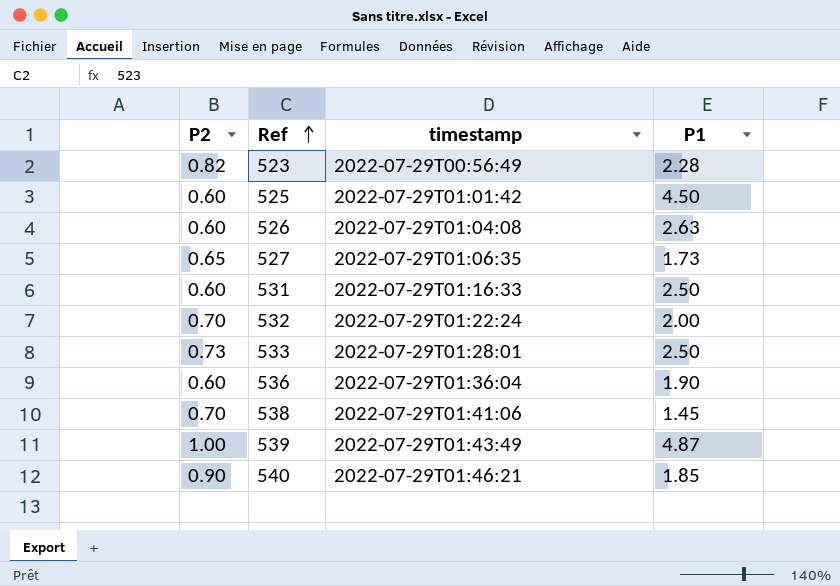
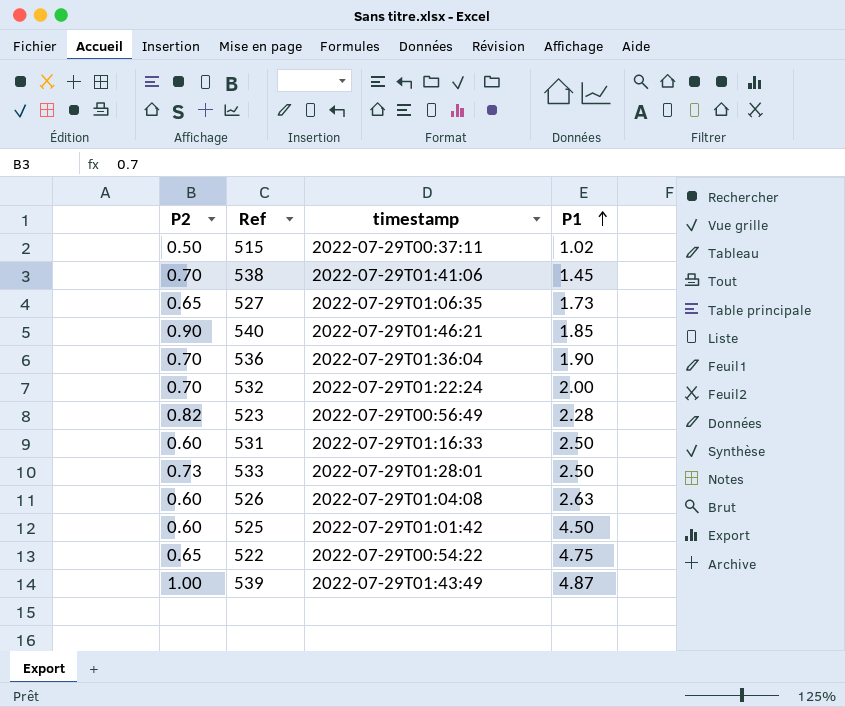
row order: Ref ascending -> P1 ascending
row 515: none -> 0.50 | 2022-07-29T00:37:11 | 1.02
536 | P2: 0.60 -> 0.70
row 522: none -> 0.65 | 2022-07-29T00:54:22 | 4.75

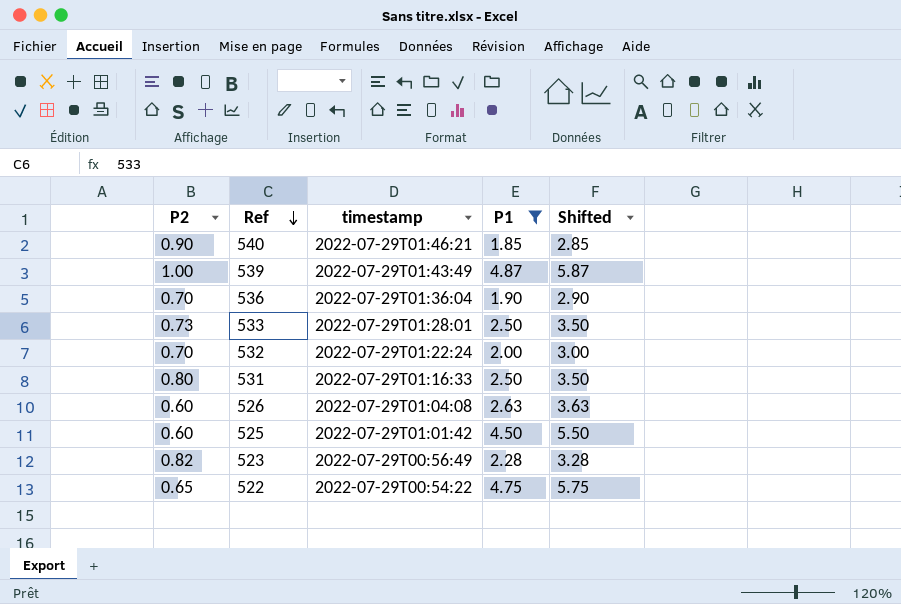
filter: none -> P1 >= 1.85
row order: P1 ascending -> Ref descending
column Shifted | formula: none -> [P1] + 1
531 | P2: 0.60 -> 0.80

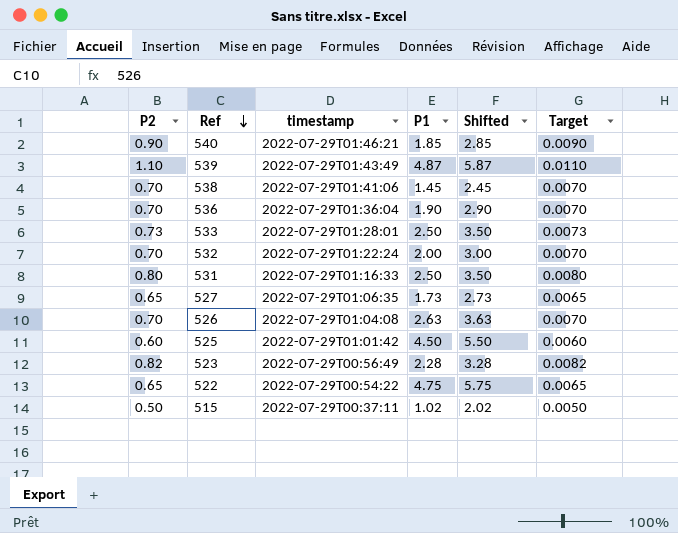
filter: P1 >= 1.85 -> none
column Target | formula: none -> [P2] * 0.01
539 | P2: 1.00 -> 1.10
526 | P2: 0.60 -> 0.70

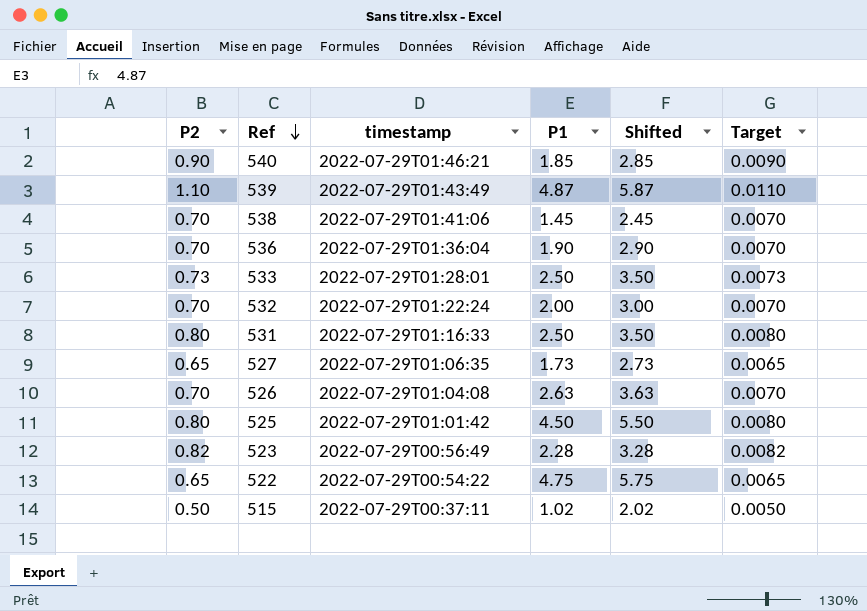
525 | P2: 0.60 -> 0.80
525 | Target: 0.0060 -> 0.0080

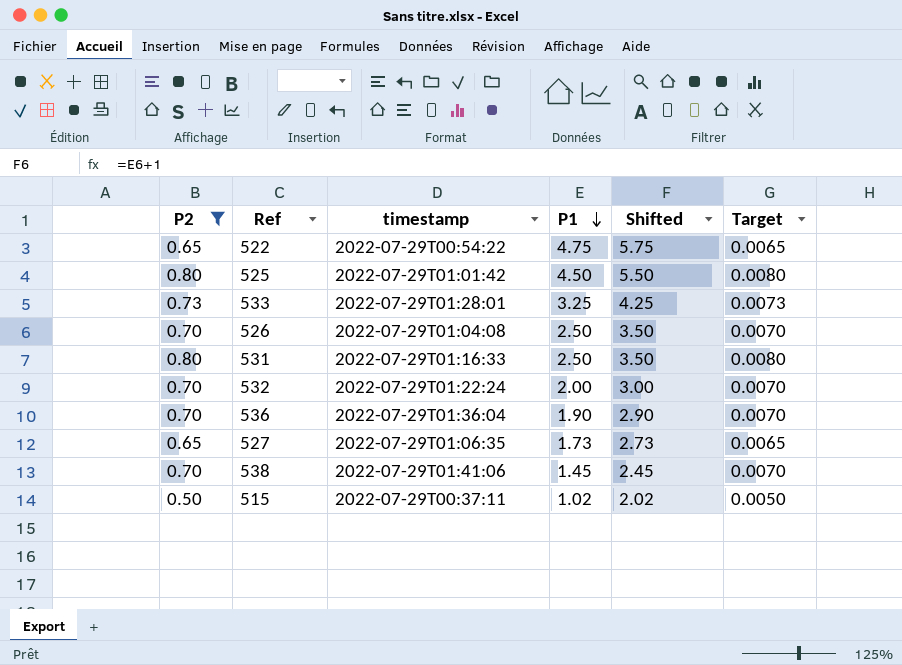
filter: none -> P2 <= 0.80
row order: Ref descending -> P1 descending
533 | P1: 2.50 -> 3.25
533 | Shifted: 3.50 -> 4.25
526 | P1: 2.63 -> 2.50
526 | Shifted: 3.63 -> 3.50

